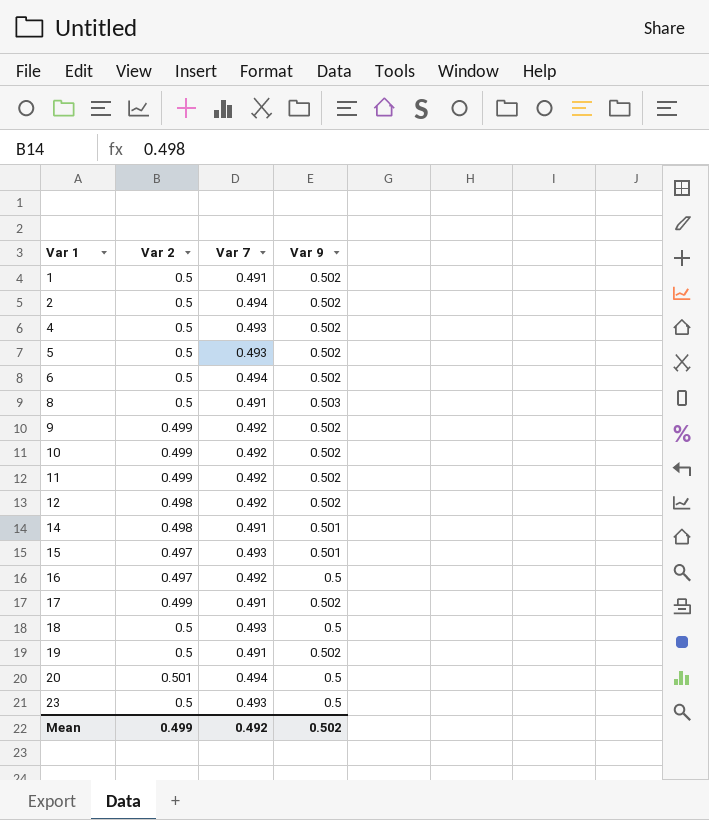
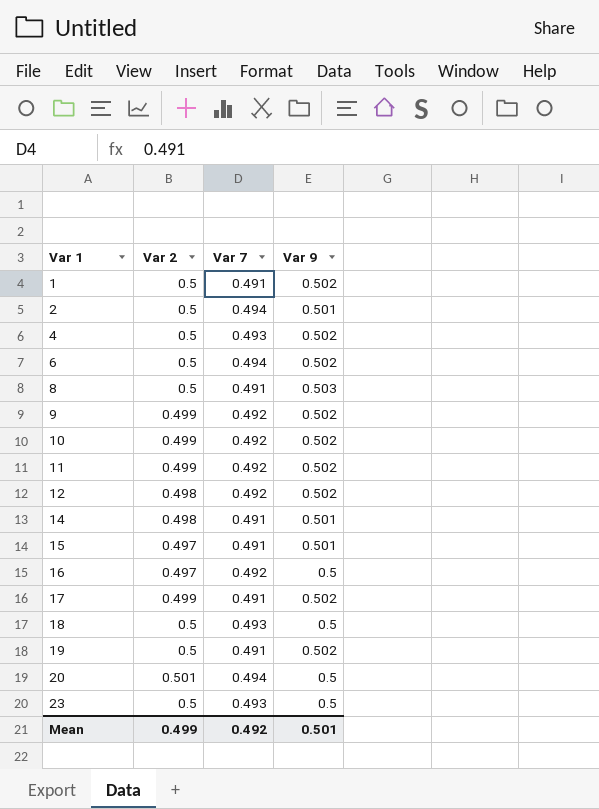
row 5: 0.5 | 0.493 | 0.502 -> none
2 | Var 9: 0.502 -> 0.501
15 | Var 7: 0.493 -> 0.491
Mean | Var 9: 0.502 -> 0.501

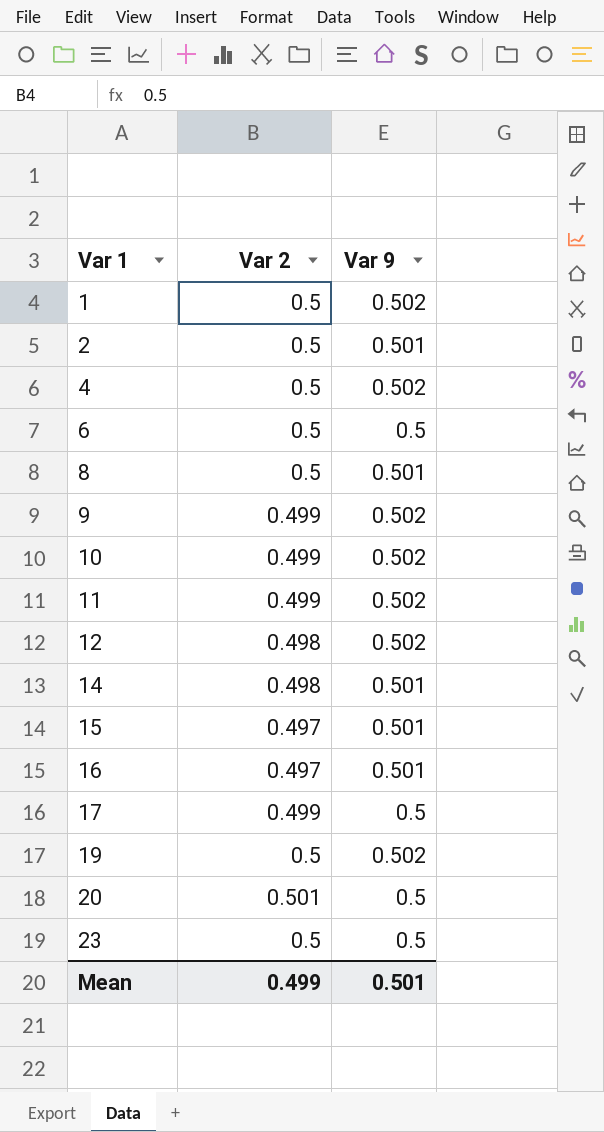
column Var 7 | position: 3 -> none
row 18: 0.5 | 0.493 | 0.5 -> none
6 | Var 9: 0.502 -> 0.5
8 | Var 9: 0.503 -> 0.501
16 | Var 9: 0.5 -> 0.501
17 | Var 9: 0.502 -> 0.5

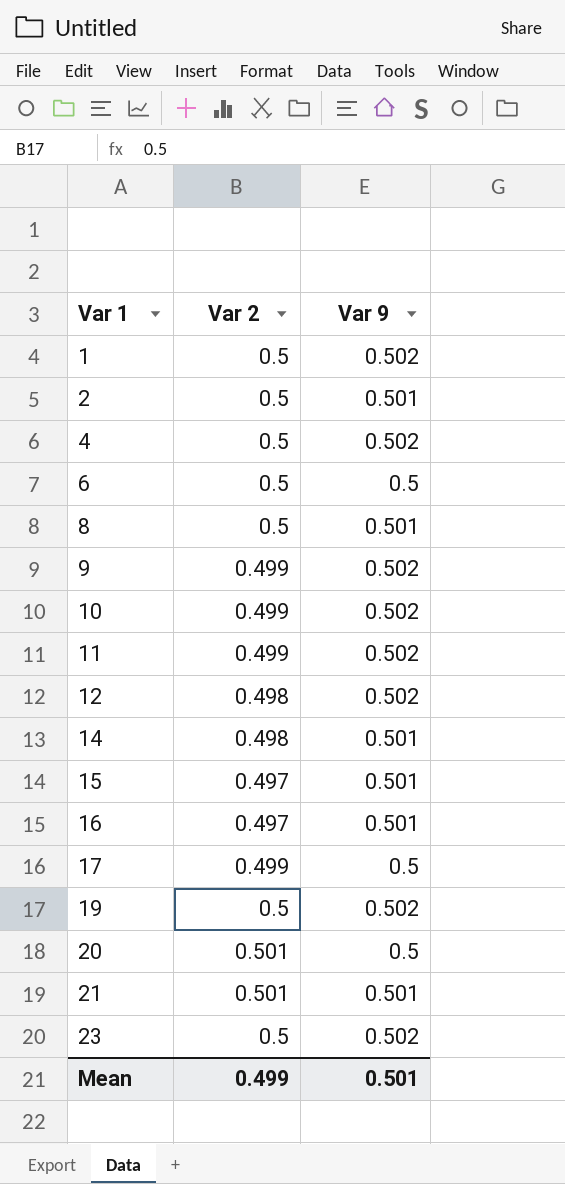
row 21: none -> 0.501 | 0.501
23 | Var 9: 0.5 -> 0.502

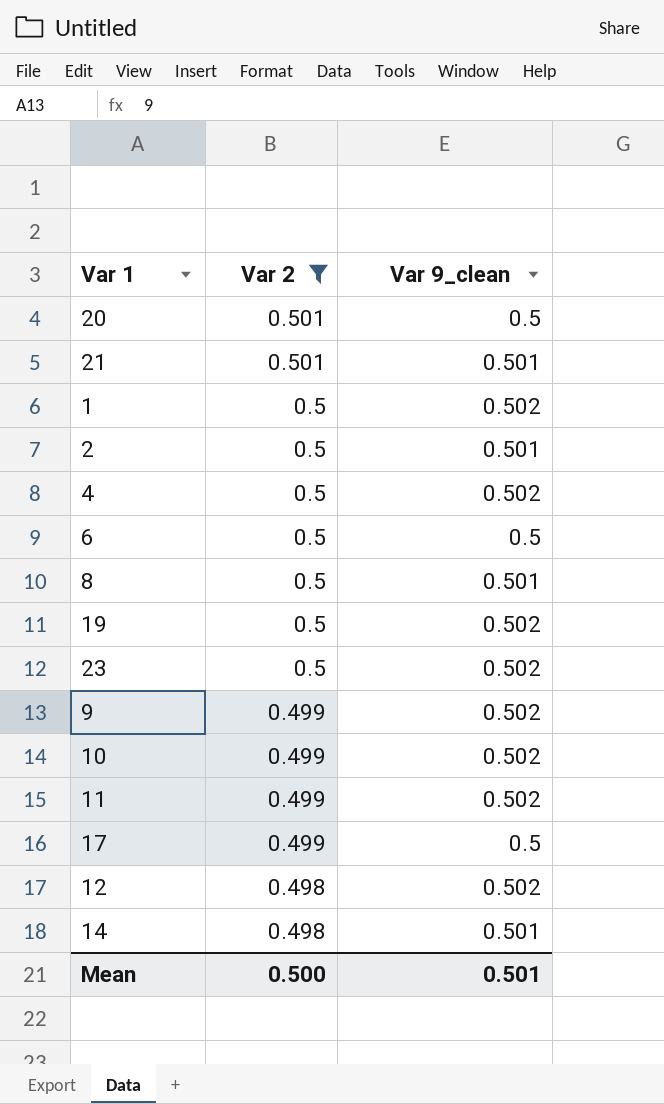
filter: none -> Var 2 != 0.497
row order: Var 1 ascending -> Var 2 descending
column name: Var 9 -> Var 9_clean
Mean | Var 2: 0.499 -> 0.500

